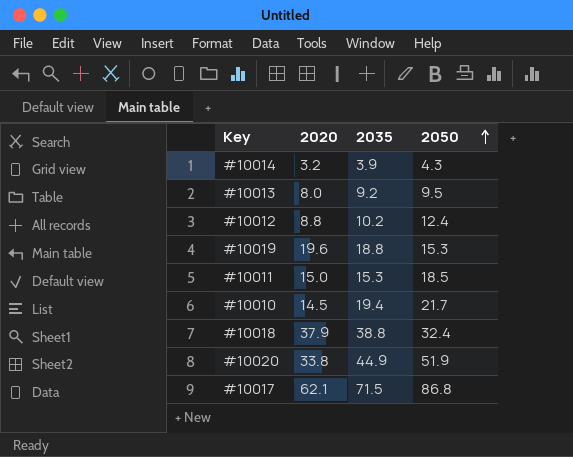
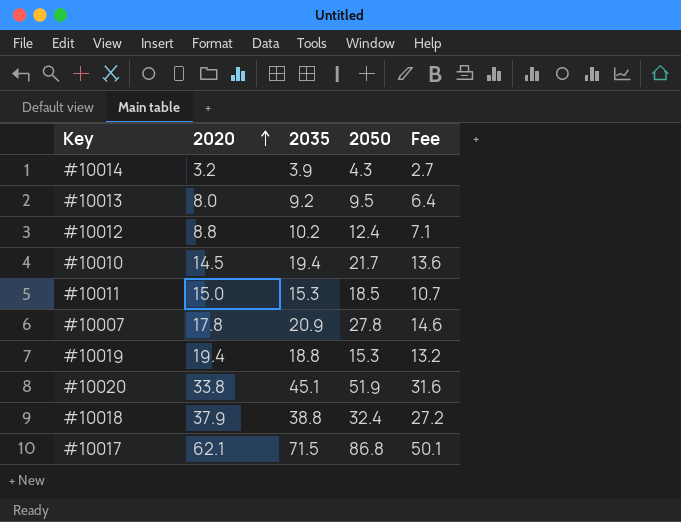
row order: 2050 ascending -> 2020 ascending
column Fee | formula: none -> [2035] * 0.7
row #10007: none -> 17.8 | 20.9 | 27.8 | 14.6
#10019 | 2020: 19.6 -> 19.4
#10020 | 2035: 44.9 -> 45.1

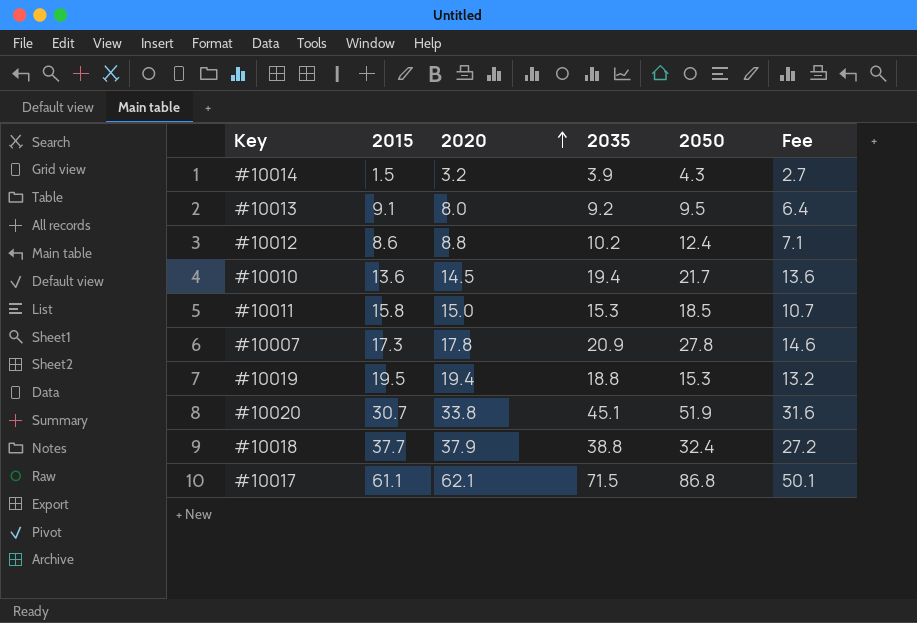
column 2015 | position: none -> 2

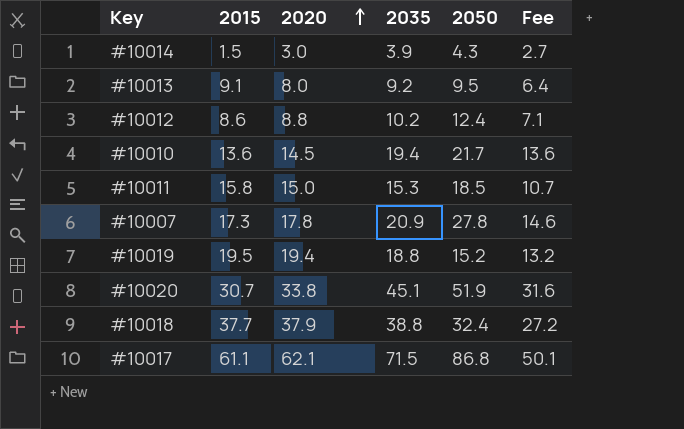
#10014 | 2020: 3.2 -> 3.0
#10019 | 2050: 15.3 -> 15.2

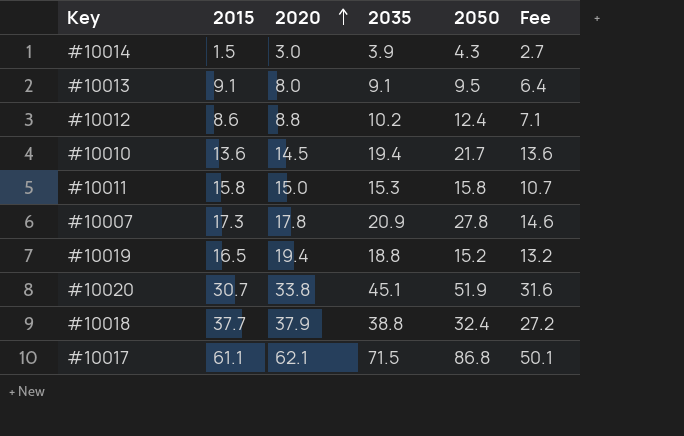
#10013 | 2035: 9.2 -> 9.1
#10011 | 2050: 18.5 -> 15.8
#10019 | 2015: 19.5 -> 16.5

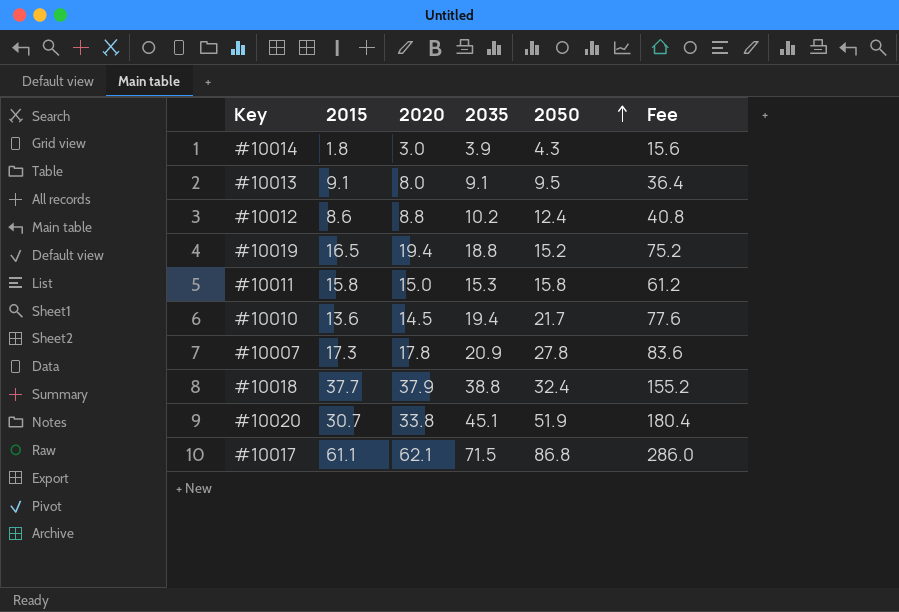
row order: 2020 ascending -> 2050 ascending
column Fee | formula: [2035] * 0.7 -> [2035] * 4
#10014 | 2015: 1.5 -> 1.8

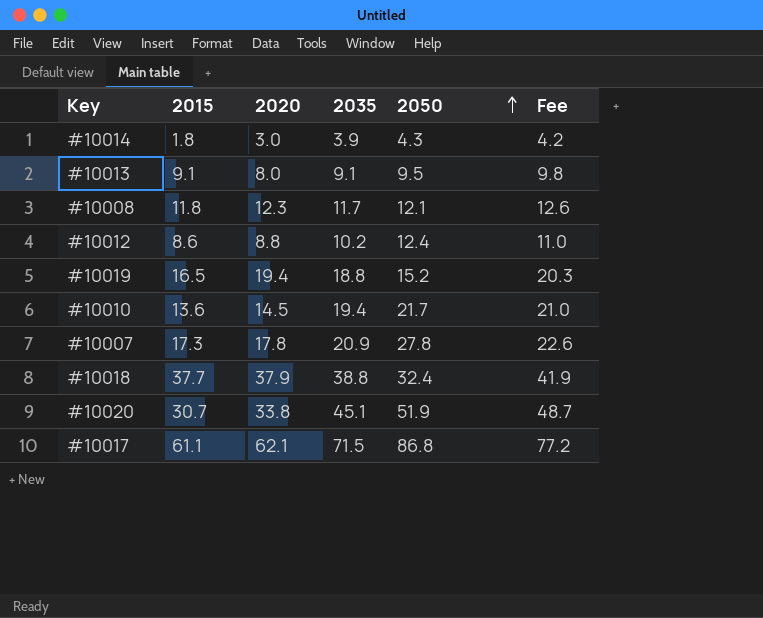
column Fee | formula: [2035] * 4 -> [2035] * 1.08
row #10011: 15.8 | 15.0 | 15.3 | 15.8 | 61.2 -> none
row #10008: none -> 11.8 | 12.3 | 11.7 | 12.1 | 12.6

